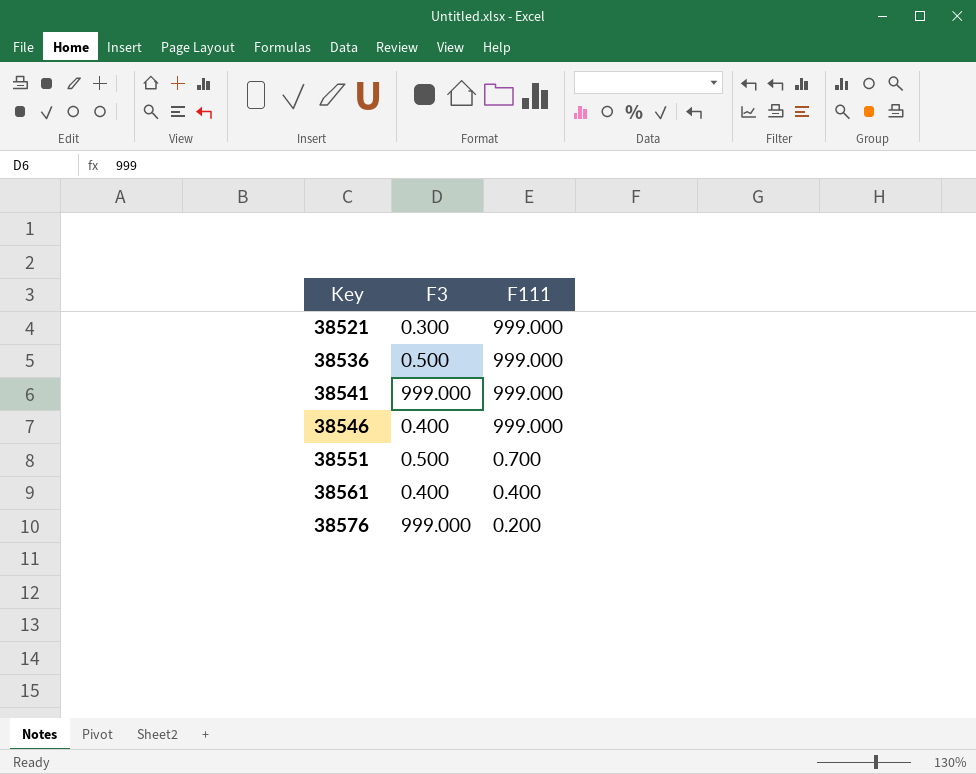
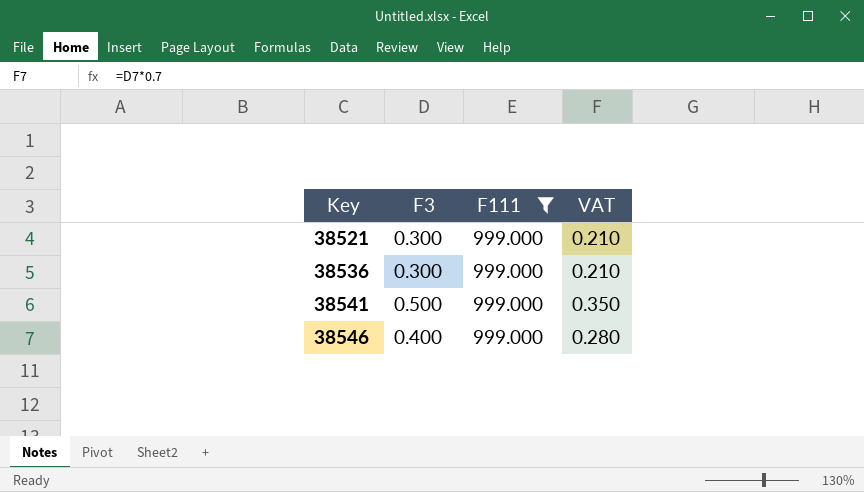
filter: none -> F111 = 999.000
column VAT | formula: none -> [F3] * 0.7
38536 | F3: 0.500 -> 0.300
38541 | F3: 999.000 -> 0.500

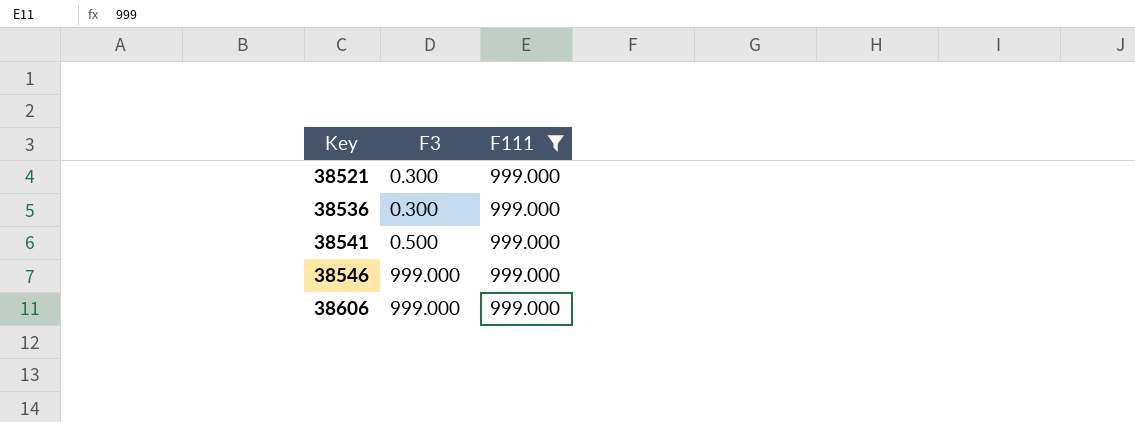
column VAT | formula: [F3] * 0.7 -> none
38546 | F3: 0.400 -> 999.000
row 38606: none -> 999.000 | 999.000

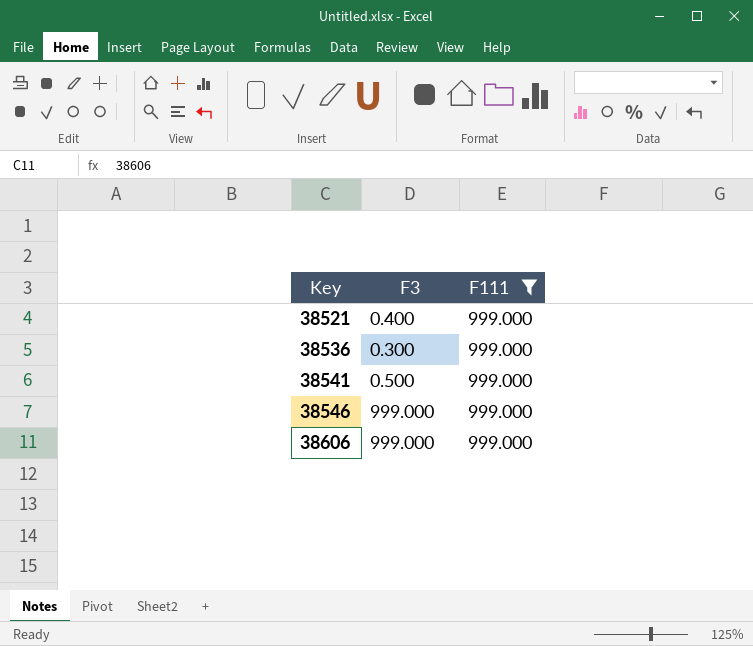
38521 | F3: 0.300 -> 0.400

